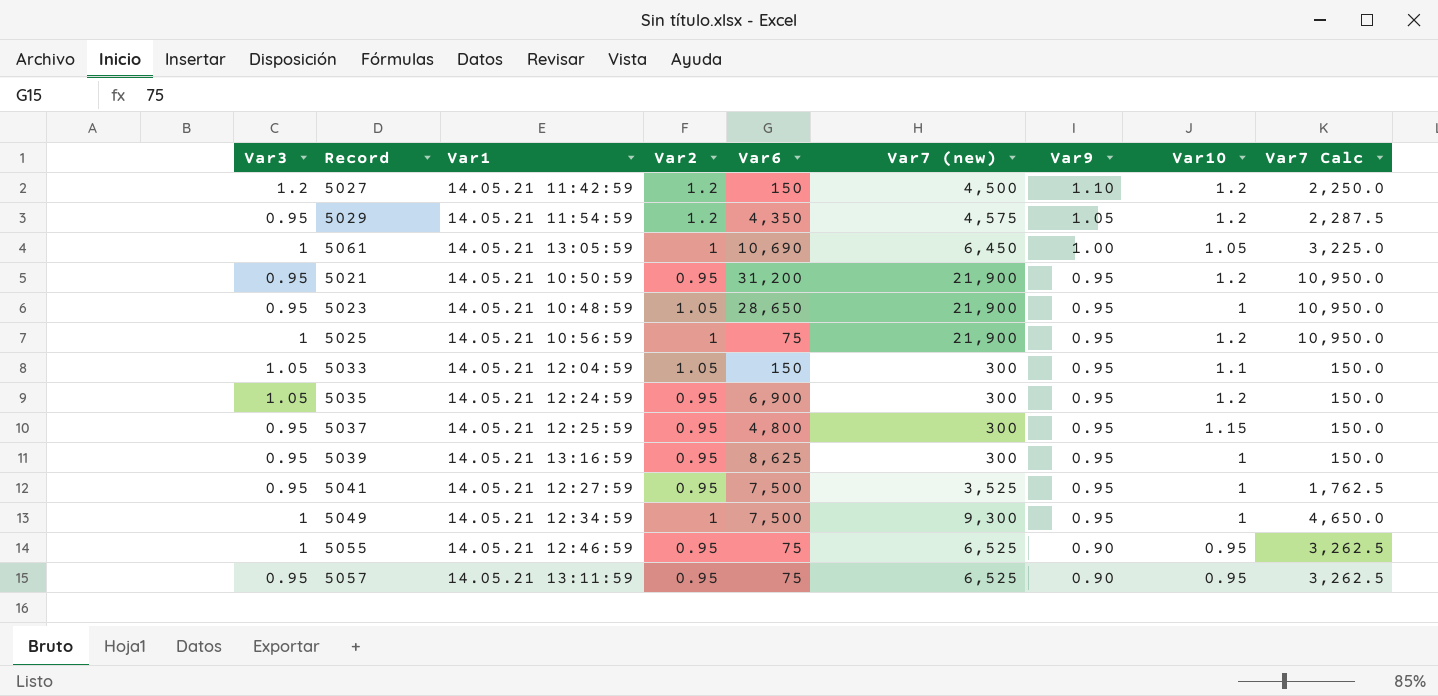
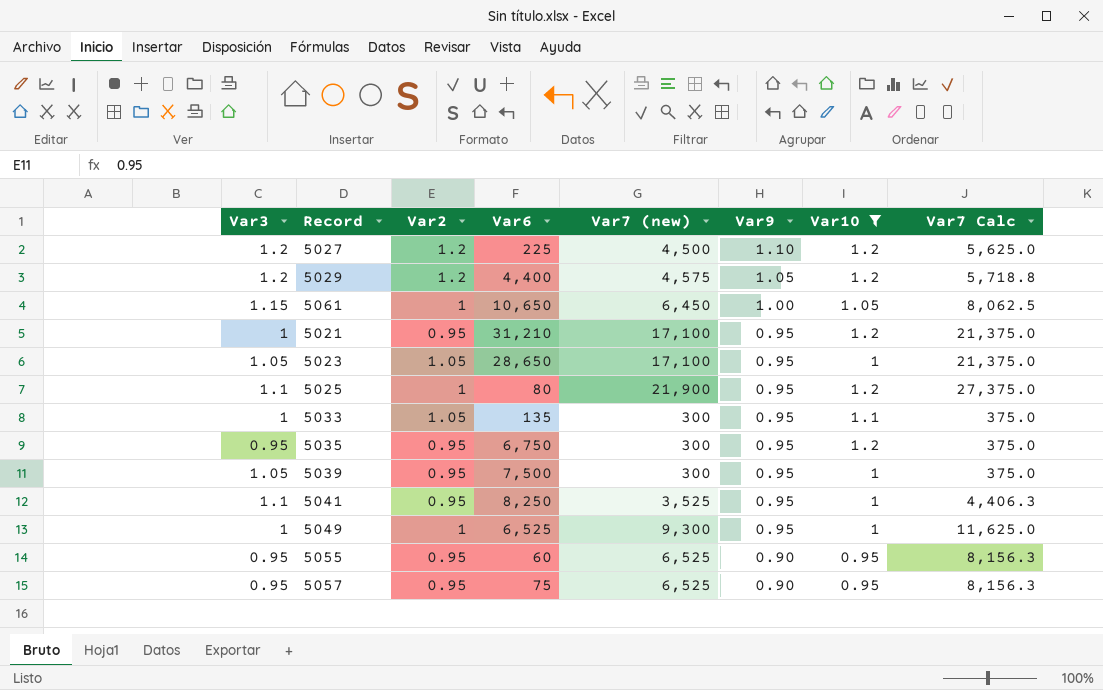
filter: none -> Var10 != 1.15
column Var1 | position: 3 -> none
column Var7 Calc | formula: [Var7 (new)] * 0.5 -> [Var7 (new)] * 1.25
5027 | Var6: 150 -> 225
5029 | Var3: 0.95 -> 1.2
5029 | Var6: 4,350 -> 4,400
5061 | Var3: 1 -> 1.15
5061 | Var6: 10,690 -> 10,650
5021 | Var3: 0.95 -> 1
5021 | Var6: 31,200 -> 31,210
5021 | Var7 (new): 21,900 -> 17,100
5023 | Var3: 0.95 -> 1.05
5023 | Var7 (new): 21,900 -> 17,100
5025 | Var3: 1 -> 1.1
5025 | Var6: 75 -> 80
5033 | Var3: 1.05 -> 1
5033 | Var6: 150 -> 135
5035 | Var3: 1.05 -> 0.95
5035 | Var6: 6,900 -> 6,750
5039 | Var3: 0.95 -> 1.05
5039 | Var6: 8,625 -> 7,500
5041 | Var3: 0.95 -> 1.1
5041 | Var6: 7,500 -> 8,250
5049 | Var6: 7,500 -> 6,525
5055 | Var3: 1 -> 0.95
5055 | Var6: 75 -> 60

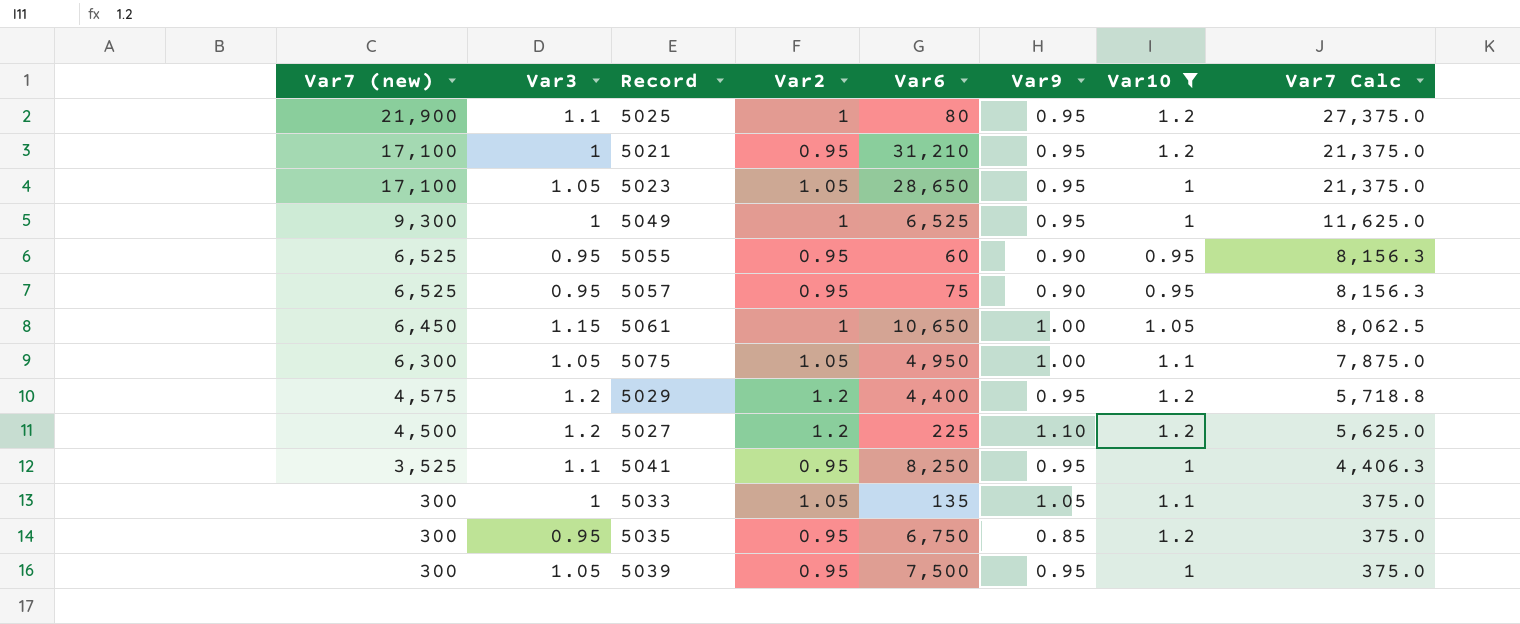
row order: Var9 descending -> Var7 (new) descending
column Var7 (new) | position: 5 -> 1
row 5075: none -> 6,300 | 1.05 | 1.05 | 4,950 | 1.00 | 1.1 | 7,875.0
5029 | Var9: 1.05 -> 0.95
5033 | Var9: 0.95 -> 1.05
5035 | Var9: 0.95 -> 0.85

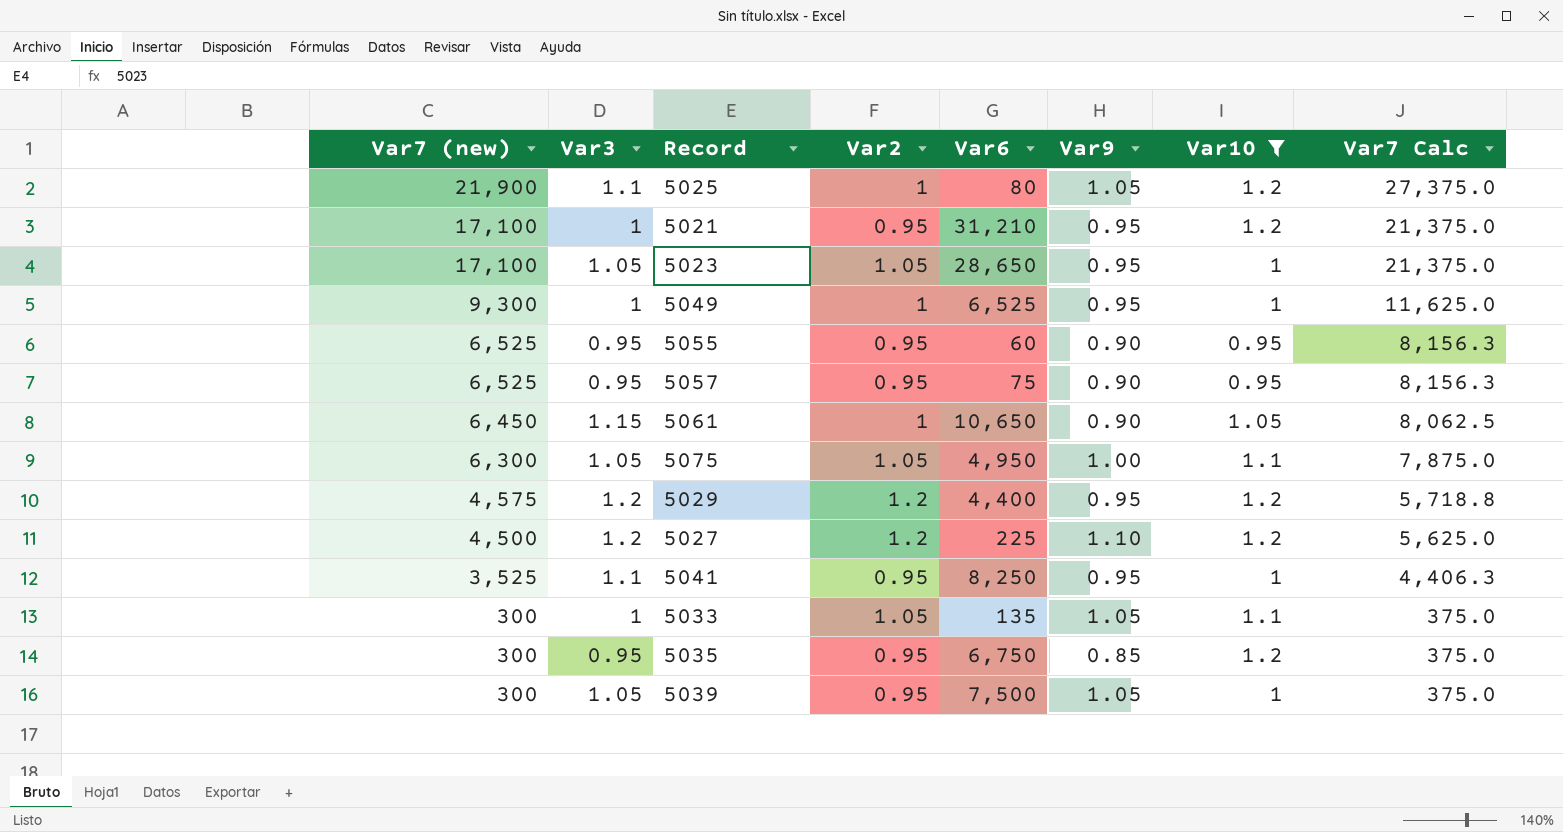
5025 | Var9: 0.95 -> 1.05
5061 | Var9: 1.00 -> 0.90
5039 | Var9: 0.95 -> 1.05

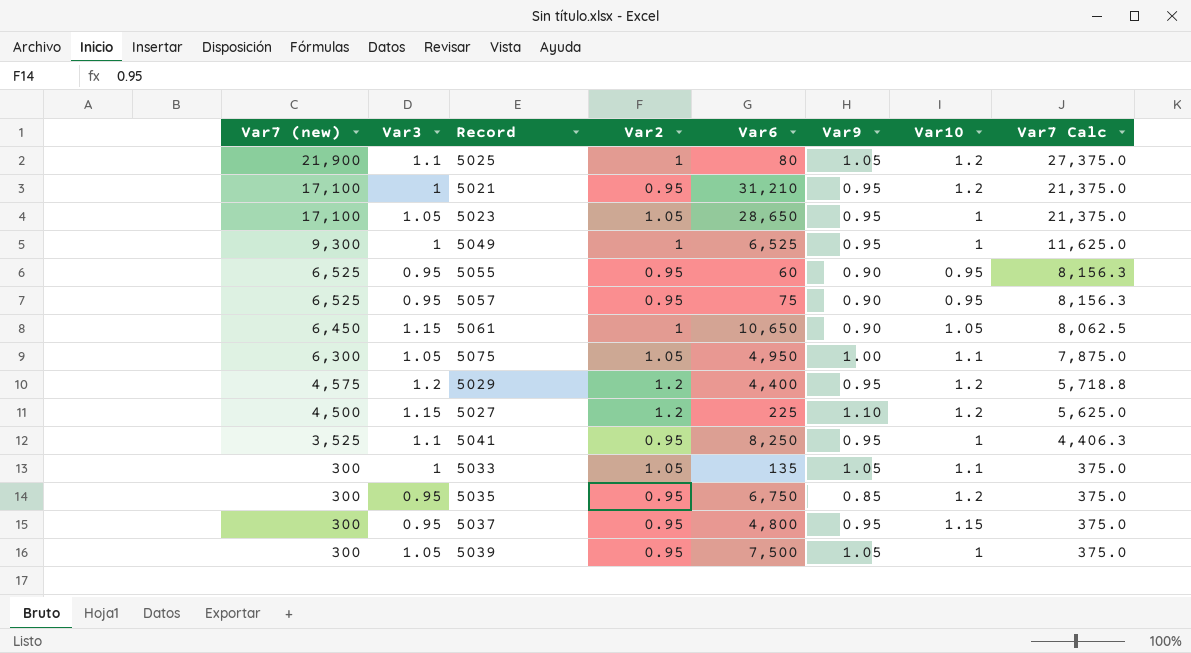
filter: Var10 != 1.15 -> none
5027 | Var3: 1.2 -> 1.15

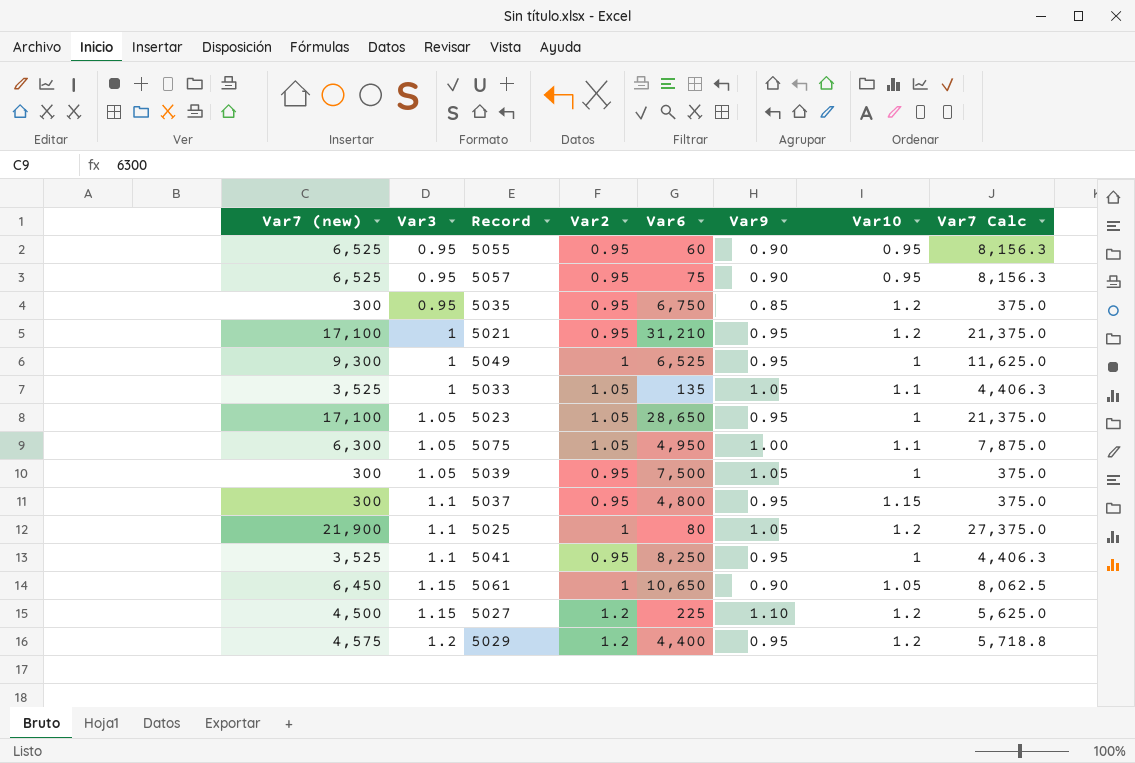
row order: Var7 (new) descending -> Var3 ascending
5033 | Var7 (new): 300 -> 3,525
5033 | Var7 Calc: 375.0 -> 4,406.3
5037 | Var3: 0.95 -> 1.1

